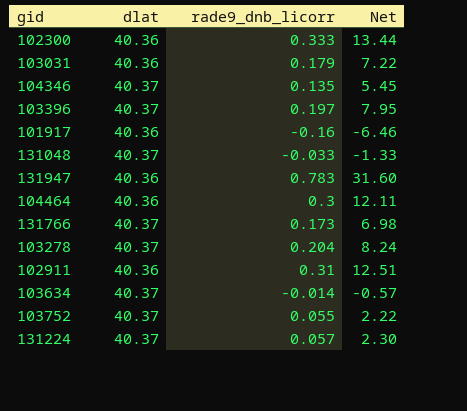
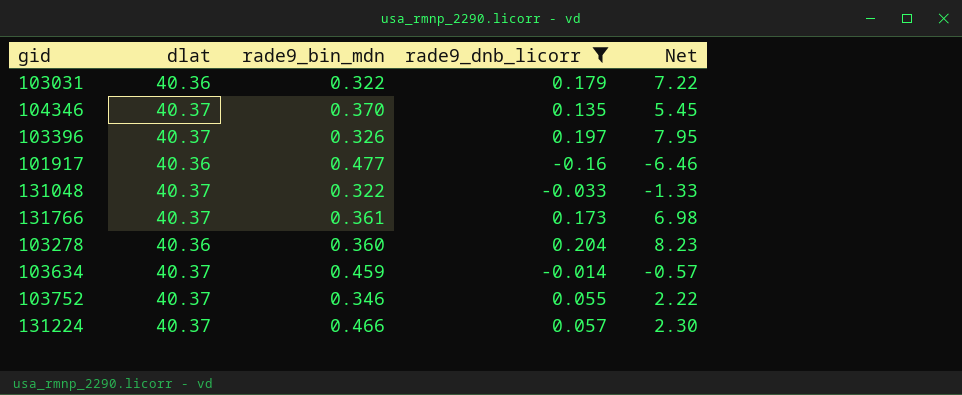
filter: none -> rade9_dnb_licorr <= 0.204
column rade9_bin_mdn | position: none -> 3
103278 | dlat: 40.37 -> 40.36
103278 | Net: 8.24 -> 8.23

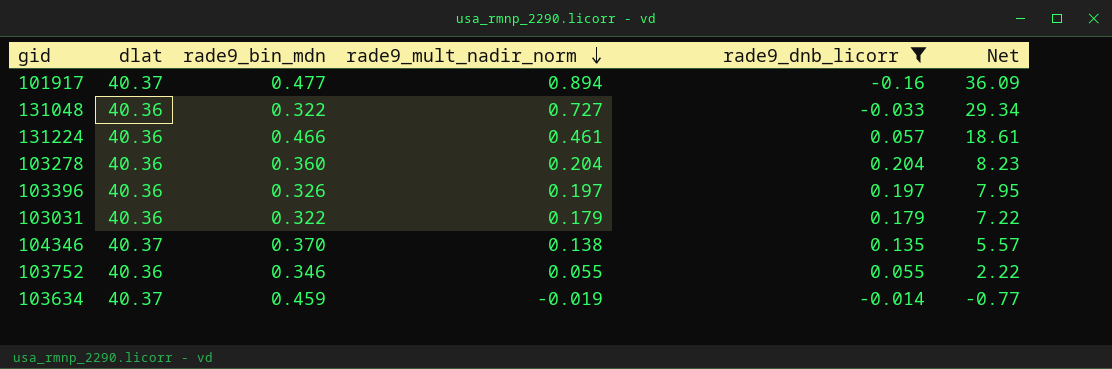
row order: none -> rade9_mult_nadir_norm descending
column rade9_mult_nadir_norm | position: none -> 4
column Net | formula: [dlat] * [rade9_dnb_licorr] -> [dlat] * [rade9_mult_nadir_norm]
row 131766: 40.37 | 0.361 | 0.173 | 6.98 -> none
101917 | dlat: 40.36 -> 40.37
131048 | dlat: 40.37 -> 40.36
131224 | dlat: 40.37 -> 40.36
103396 | dlat: 40.37 -> 40.36
103752 | dlat: 40.37 -> 40.36

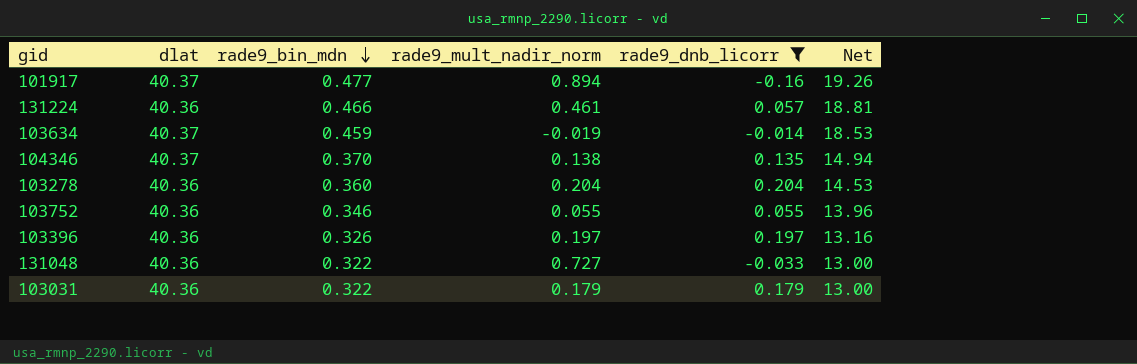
row order: rade9_mult_nadir_norm descending -> rade9_bin_mdn descending
column Net | formula: [dlat] * [rade9_mult_nadir_norm] -> [dlat] * [rade9_bin_mdn]

